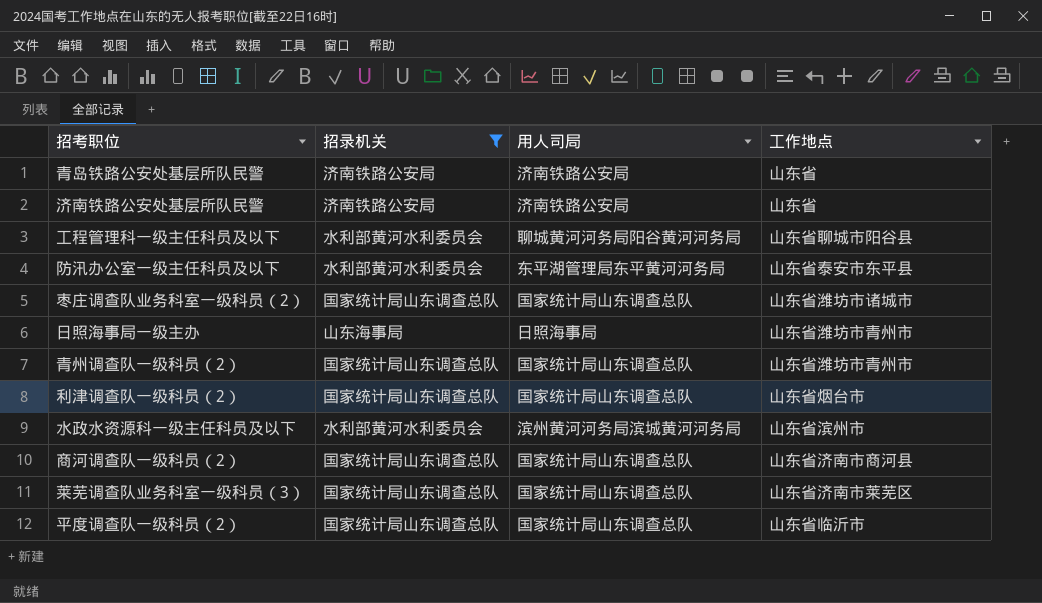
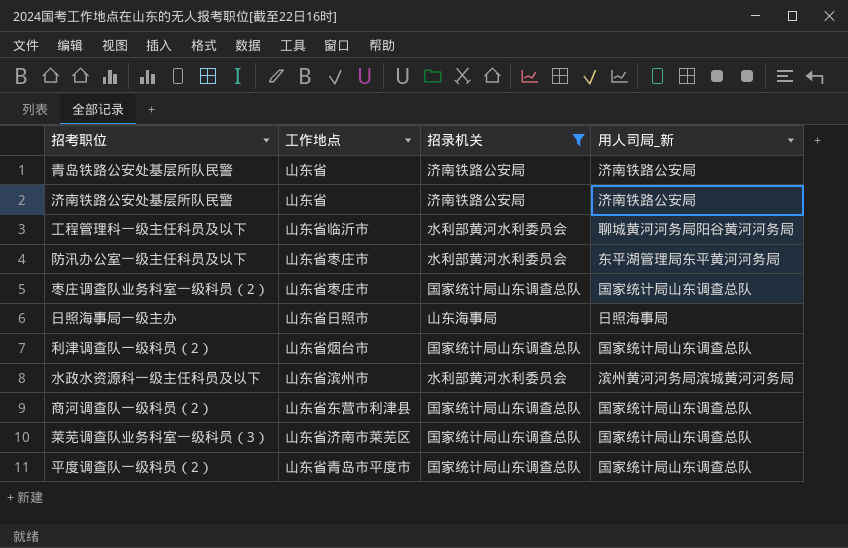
column 工作地点 | position: 4 -> 2
column name: 用人司局 -> 用人司局_新
row 青州调查队一级科员（2）: 国家统计局山东调查总队 | 国家统计局山东调查总队 | 山东省潍坊市青州市 -> none
工程管理科一级主任科员及以下 | 工作地点: 山东省聊城市阳谷县 -> 山东省临沂市
防汛办公室一级主任科员及以下 | 工作地点: 山东省泰安市东平县 -> 山东省枣庄市
枣庄调查队业务科室一级科员（2） | 工作地点: 山东省潍坊市诸城市 -> 山东省枣庄市
日照海事局一级主办 | 工作地点: 山东省潍坊市青州市 -> 山东省日照市
商河调查队一级科员（2） | 工作地点: 山东省济南市商河县 -> 山东省东营市利津县
平度调查队一级科员（2） | 工作地点: 山东省临沂市 -> 山东省青岛市平度市

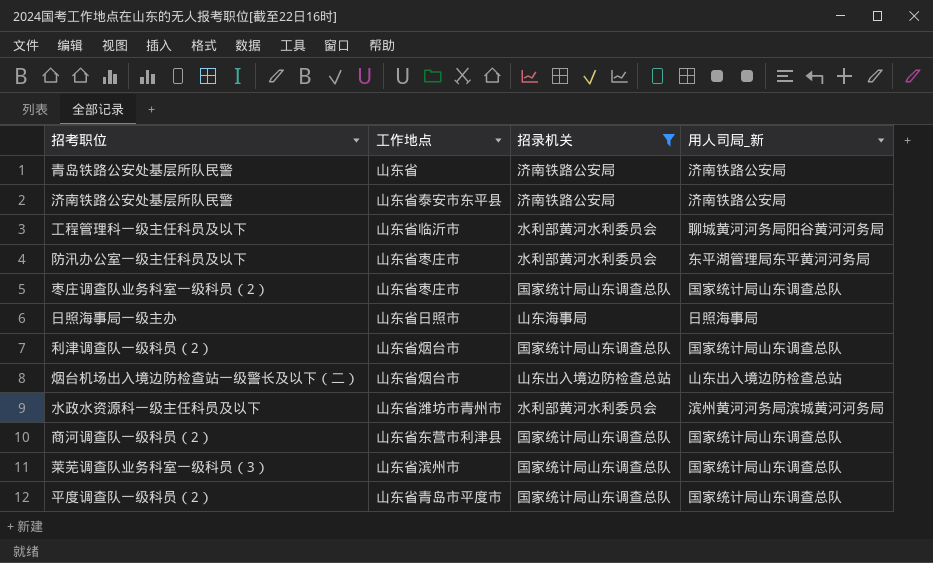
济南铁路公安处基层所队民警 | 工作地点: 山东省 -> 山东省泰安市东平县
row 烟台机场出入境边防检查站一级警长及以下（二）: none -> 山东省烟台市 | 山东出入境边防检查总站 | 山东出入境边防检查总站
水政水资源科一级主任科员及以下 | 工作地点: 山东省滨州市 -> 山东省潍坊市青州市
莱芜调查队业务科室一级科员（3） | 工作地点: 山东省济南市莱芜区 -> 山东省滨州市

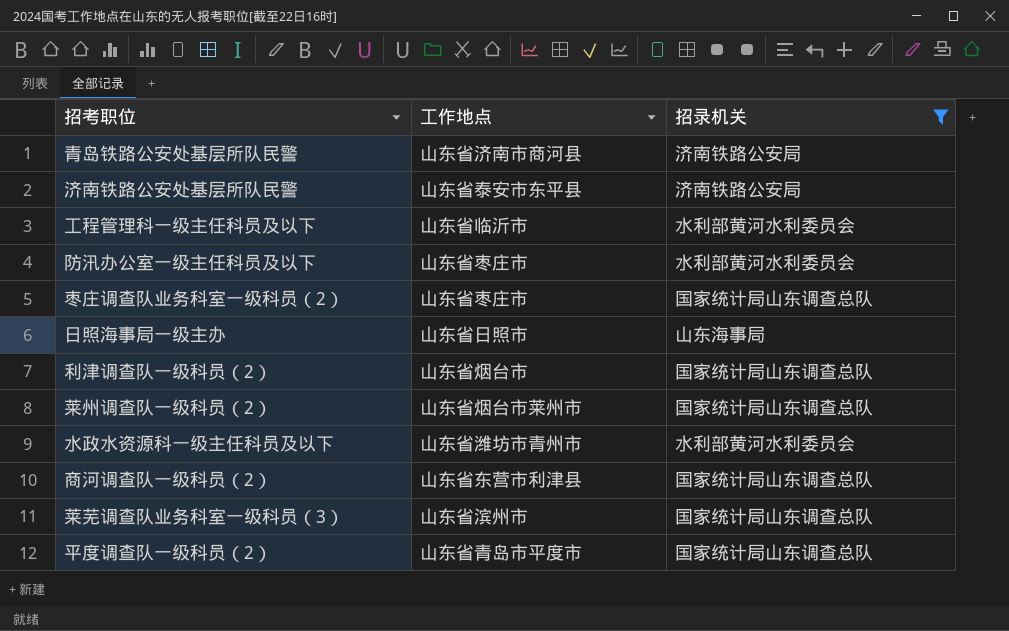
column 用人司局_新 | position: 4 -> none
row 烟台机场出入境边防检查站一级警长及以下（二）: 山东省烟台市 | 山东出入境边防检查总站 | 山东出入境边防检查总站 -> none
青岛铁路公安处基层所队民警 | 工作地点: 山东省 -> 山东省济南市商河县
row 莱州调查队一级科员（2）: none -> 山东省烟台市莱州市 | 国家统计局山东调查总队

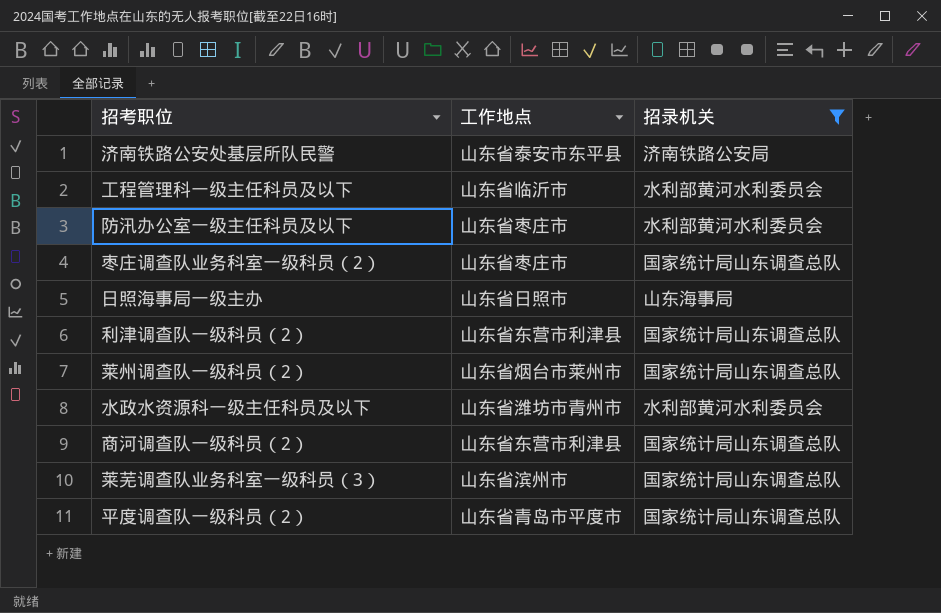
row 青岛铁路公安处基层所队民警: 山东省济南市商河县 | 济南铁路公安局 -> none
利津调查队一级科员（2） | 工作地点: 山东省烟台市 -> 山东省东营市利津县

